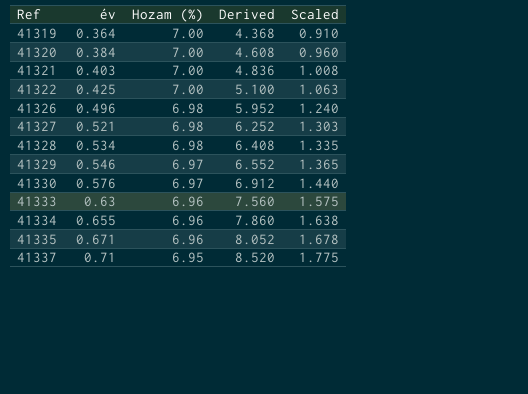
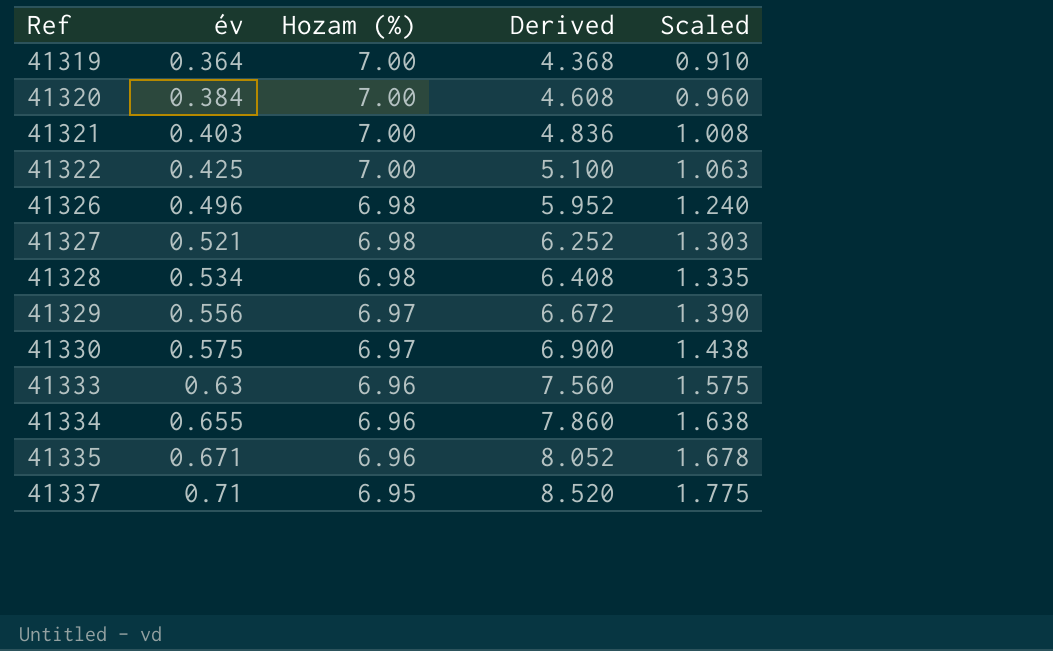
41329 | év: 0.546 -> 0.556
41329 | Derived: 6.552 -> 6.672
41329 | Scaled: 1.365 -> 1.390
41330 | év: 0.576 -> 0.575
41330 | Derived: 6.912 -> 6.900
41330 | Scaled: 1.440 -> 1.438

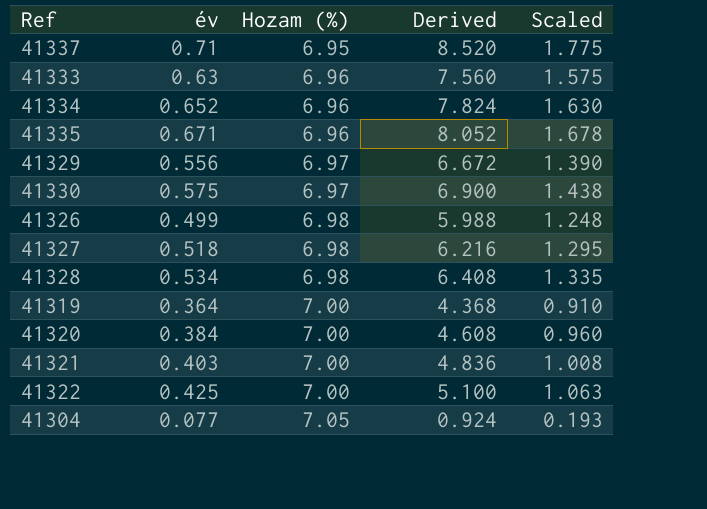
row order: Ref ascending -> Hozam (%) ascending
41334 | év: 0.655 -> 0.652
41334 | Derived: 7.860 -> 7.824
41334 | Scaled: 1.638 -> 1.630
41326 | év: 0.496 -> 0.499
41326 | Derived: 5.952 -> 5.988
41326 | Scaled: 1.240 -> 1.248
41327 | év: 0.521 -> 0.518
41327 | Derived: 6.252 -> 6.216
41327 | Scaled: 1.303 -> 1.295
row 41304: none -> 0.077 | 7.05 | 0.924 | 0.193

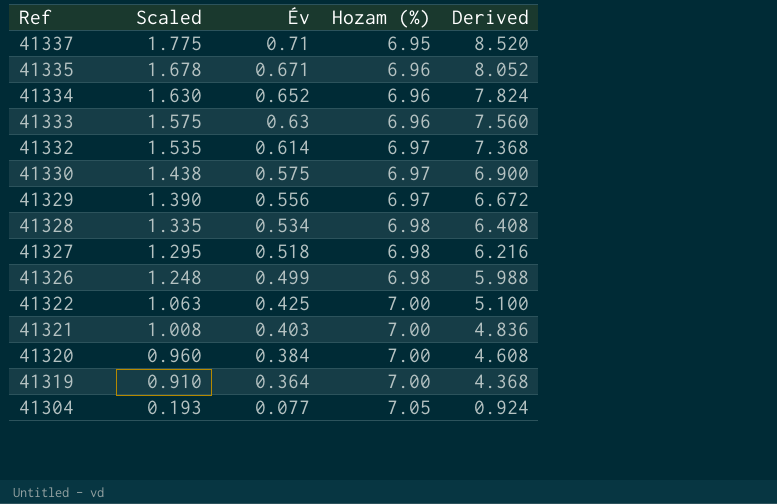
row order: Hozam (%) ascending -> Ref descending
column Scaled | position: 5 -> 2
column name: év -> Év
row 41332: none -> 1.535 | 0.614 | 6.97 | 7.368

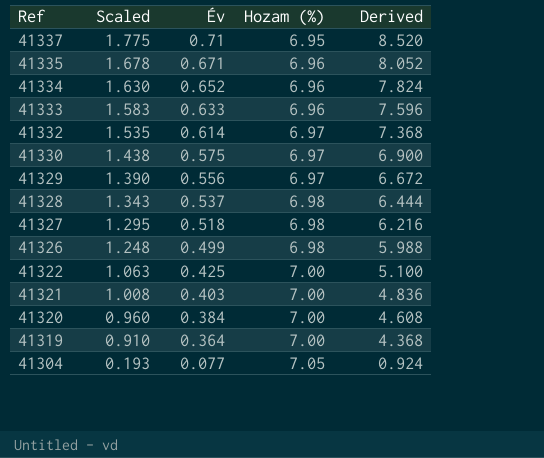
41333 | Scaled: 1.575 -> 1.583
41333 | Év: 0.63 -> 0.633
41333 | Derived: 7.560 -> 7.596
41328 | Scaled: 1.335 -> 1.343
41328 | Év: 0.534 -> 0.537
41328 | Derived: 6.408 -> 6.444

